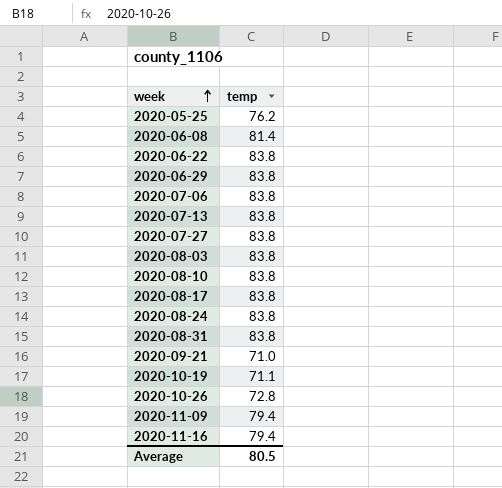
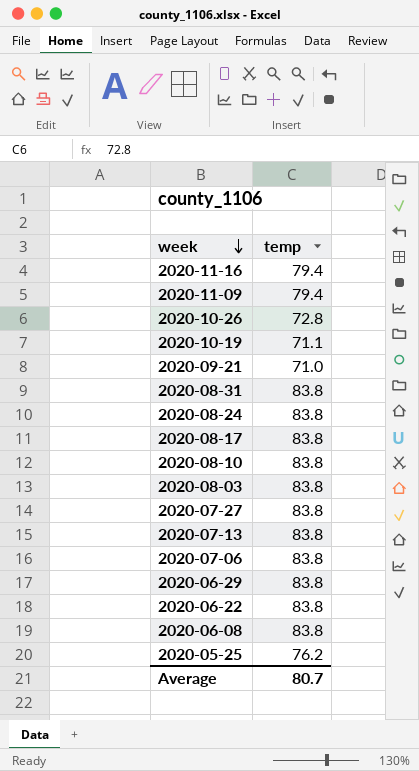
row order: week ascending -> week descending
2020-06-08 | temp: 81.4 -> 83.8
Average | temp: 80.5 -> 80.7

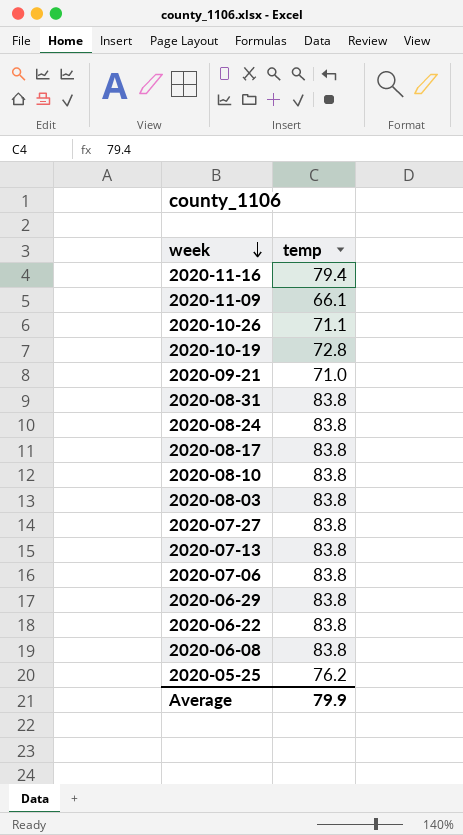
2020-11-09 | temp: 79.4 -> 66.1
2020-10-26 | temp: 72.8 -> 71.1
2020-10-19 | temp: 71.1 -> 72.8
Average | temp: 80.7 -> 79.9

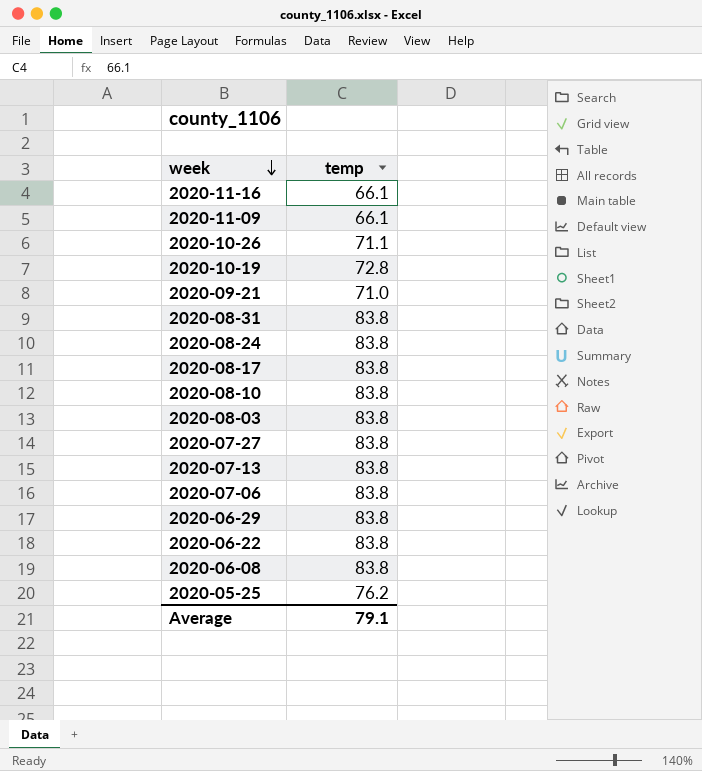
2020-11-16 | temp: 79.4 -> 66.1
Average | temp: 79.9 -> 79.1

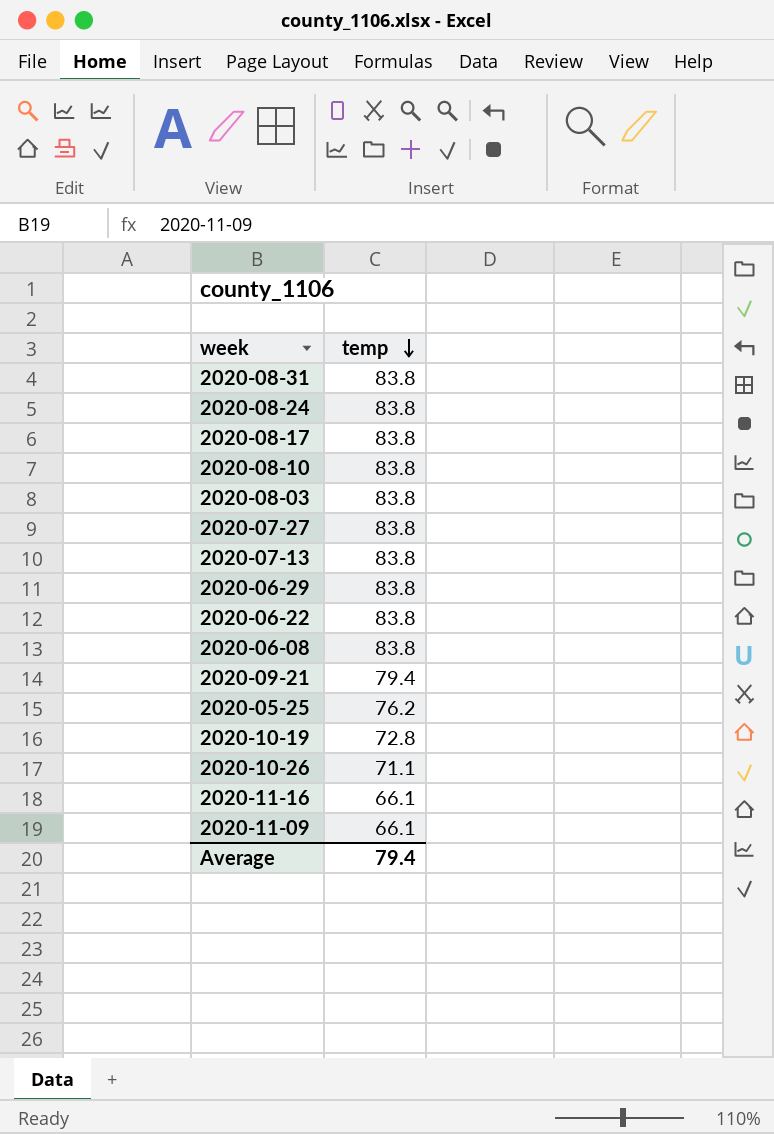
row order: week descending -> temp descending
row 2020-07-06: 83.8 -> none
2020-09-21 | temp: 71.0 -> 79.4
Average | temp: 79.1 -> 79.4

